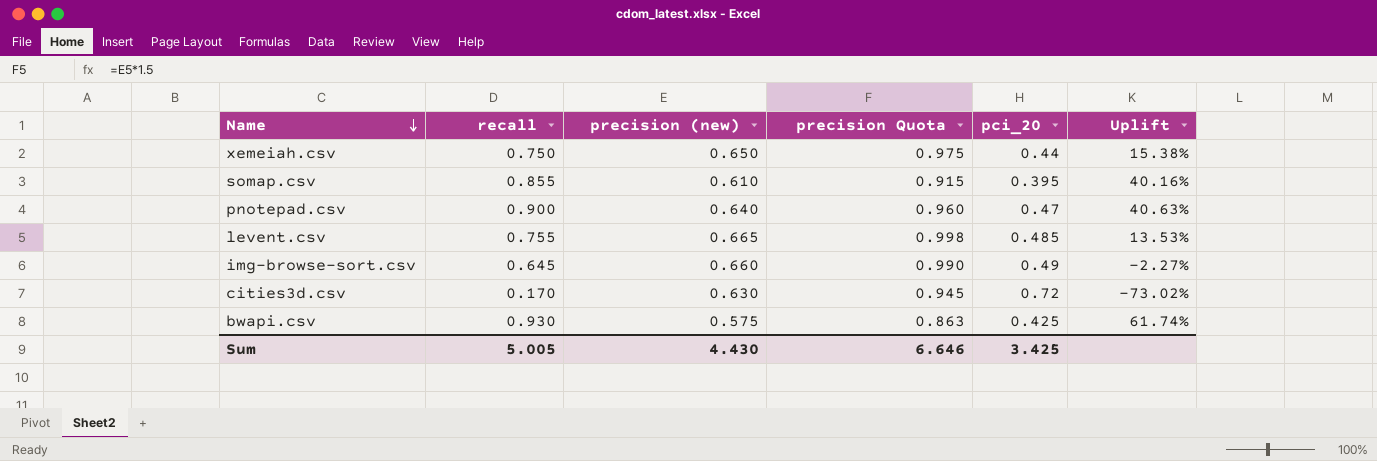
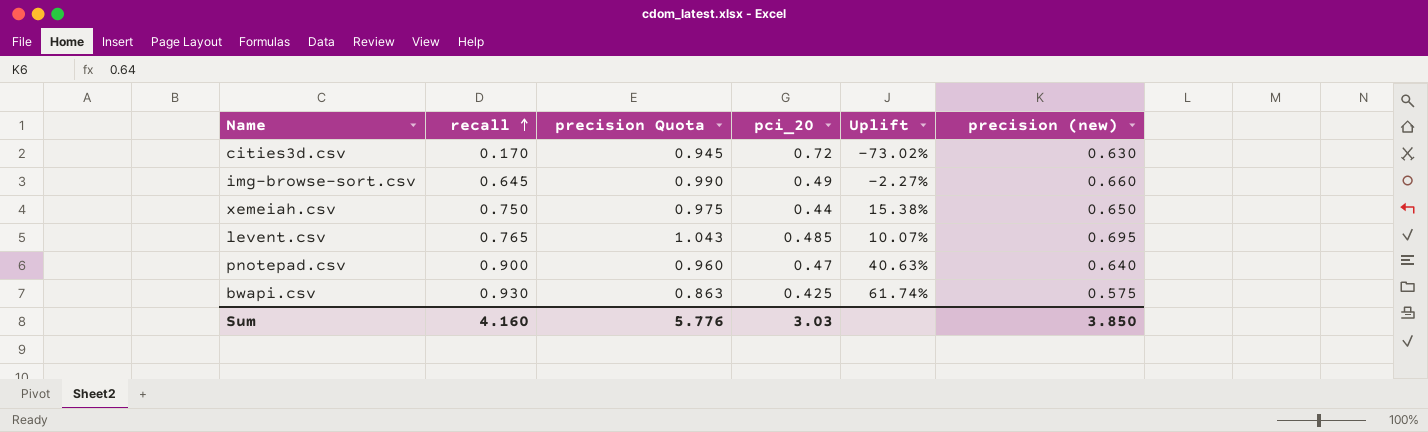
row order: Name descending -> recall ascending
column precision (new) | position: 3 -> 6
row somap.csv: 0.855 | 0.610 | 0.915 | 0.395 | 40.16% -> none
levent.csv | recall: 0.755 -> 0.765
levent.csv | precision Quota: 0.998 -> 1.043
levent.csv | Uplift: 13.53% -> 10.07%
levent.csv | precision (new): 0.665 -> 0.695
Sum | recall: 5.005 -> 4.160
Sum | precision Quota: 6.646 -> 5.776
Sum | pci_20: 3.425 -> 3.03
Sum | precision (new): 4.430 -> 3.850

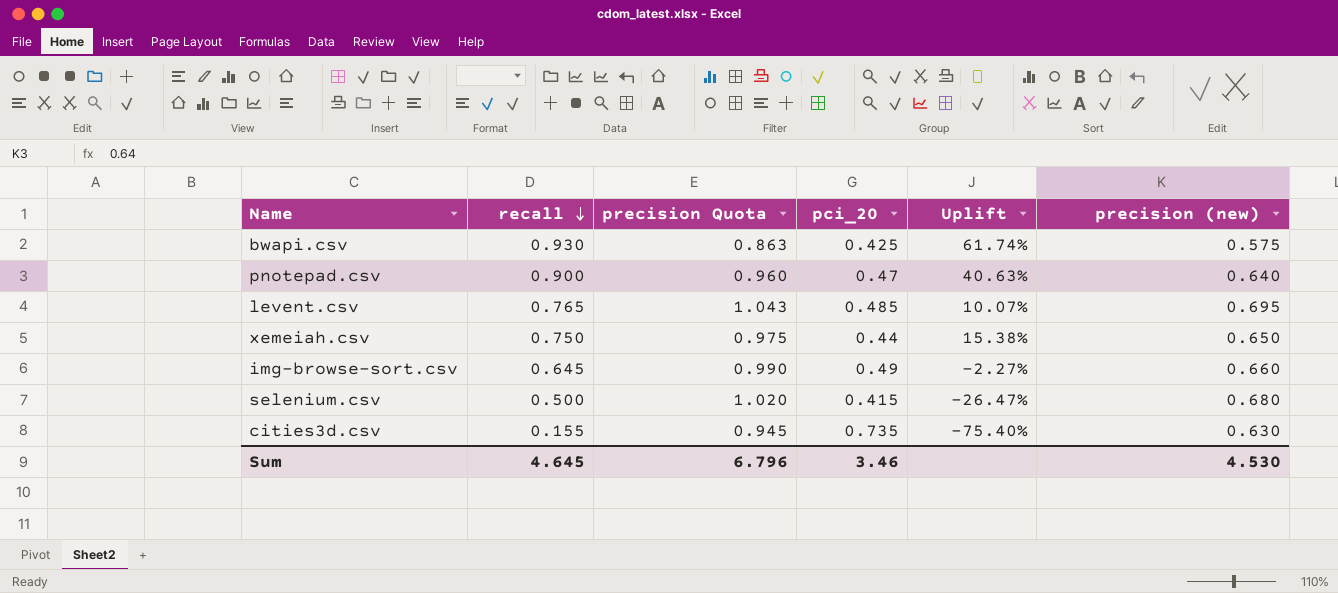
row order: recall ascending -> recall descending
row selenium.csv: none -> 0.500 | 1.020 | 0.415 | -26.47% | 0.680
cities3d.csv | recall: 0.170 -> 0.155
cities3d.csv | pci_20: 0.72 -> 0.735
cities3d.csv | Uplift: -73.02% -> -75.40%
Sum | recall: 4.160 -> 4.645
Sum | precision Quota: 5.776 -> 6.796
Sum | pci_20: 3.03 -> 3.46
Sum | precision (new): 3.850 -> 4.530

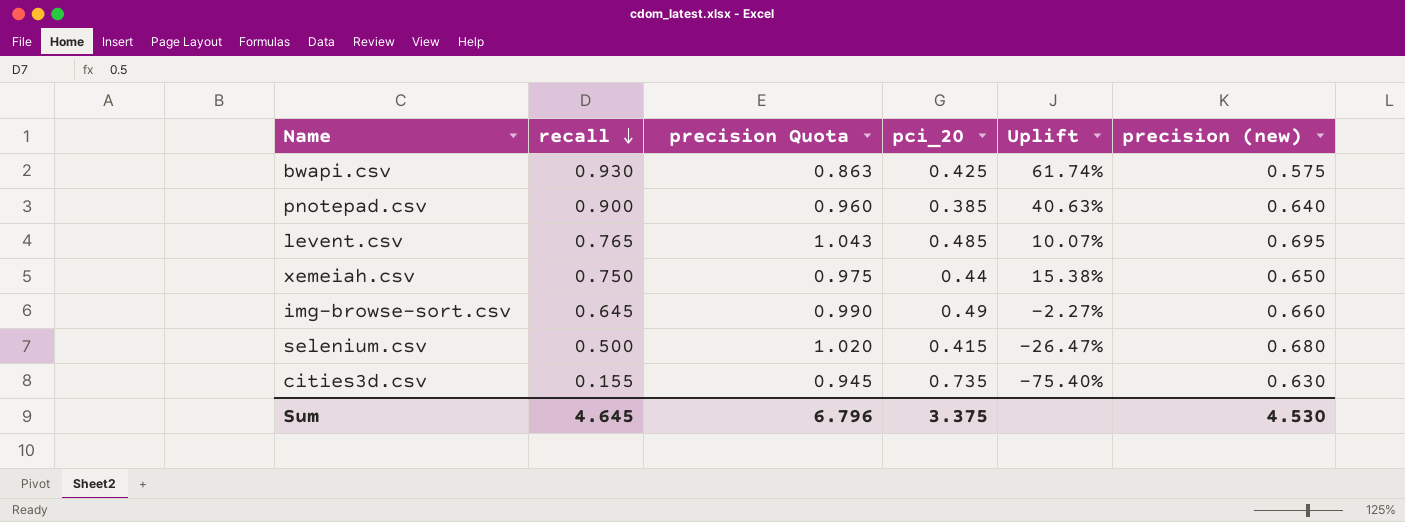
pnotepad.csv | pci_20: 0.47 -> 0.385
Sum | pci_20: 3.46 -> 3.375

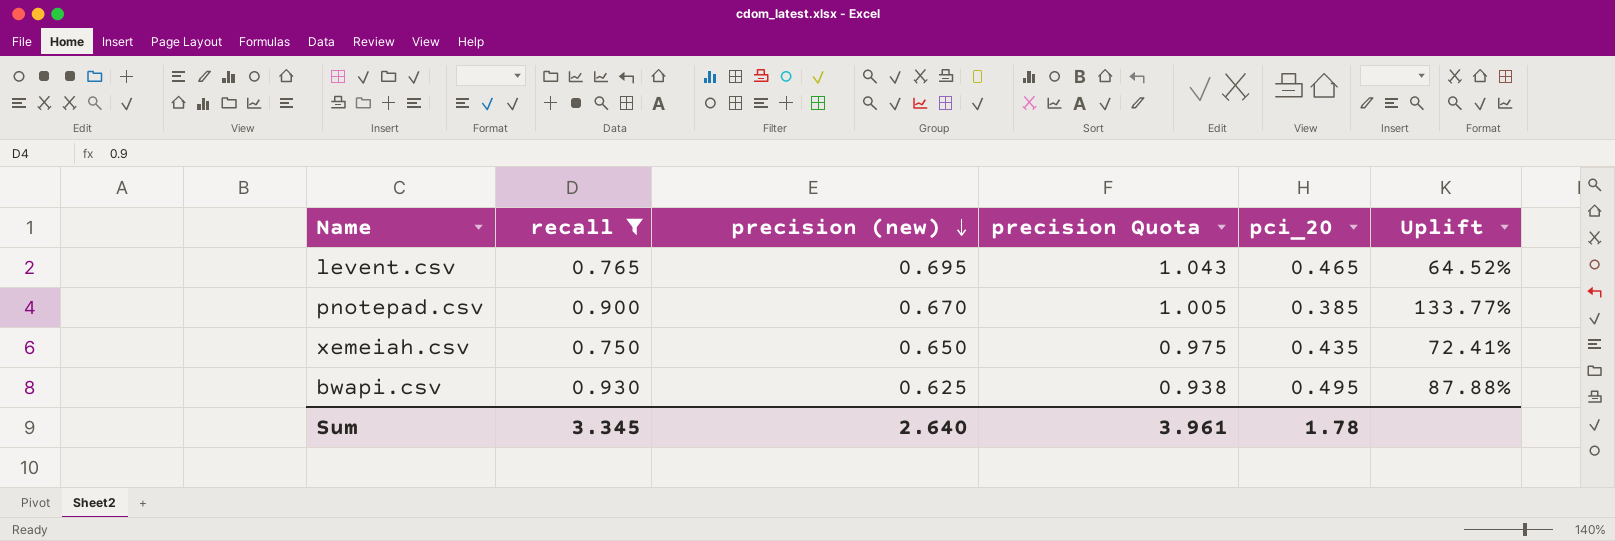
filter: none -> recall >= 0.750
row order: recall descending -> precision (new) descending
column precision (new) | position: 6 -> 3
column Uplift | formula: ([recall] - [precision (new)]) / [precision (new)] -> ([recall] - [pci_20]) / [pci_20]
levent.csv | pci_20: 0.485 -> 0.465
pnotepad.csv | precision (new): 0.640 -> 0.670
pnotepad.csv | precision Quota: 0.960 -> 1.005
xemeiah.csv | pci_20: 0.44 -> 0.435
bwapi.csv | precision (new): 0.575 -> 0.625
bwapi.csv | precision Quota: 0.863 -> 0.938
bwapi.csv | pci_20: 0.425 -> 0.495
Sum | recall: 4.645 -> 3.345
Sum | precision (new): 4.530 -> 2.640
Sum | precision Quota: 6.796 -> 3.961
Sum | pci_20: 3.375 -> 1.78

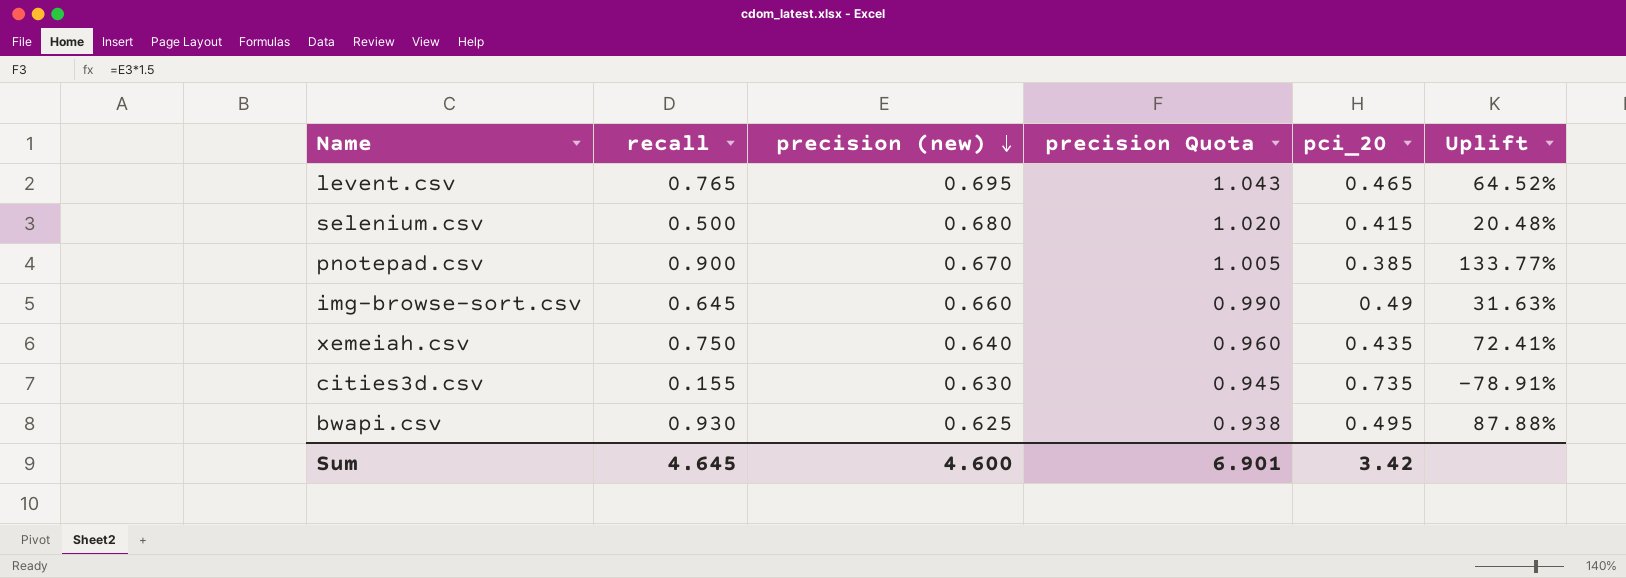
filter: recall >= 0.750 -> none
xemeiah.csv | precision (new): 0.650 -> 0.640
xemeiah.csv | precision Quota: 0.975 -> 0.960
Sum | recall: 3.345 -> 4.645
Sum | precision (new): 2.640 -> 4.600
Sum | precision Quota: 3.961 -> 6.901
Sum | pci_20: 1.78 -> 3.42

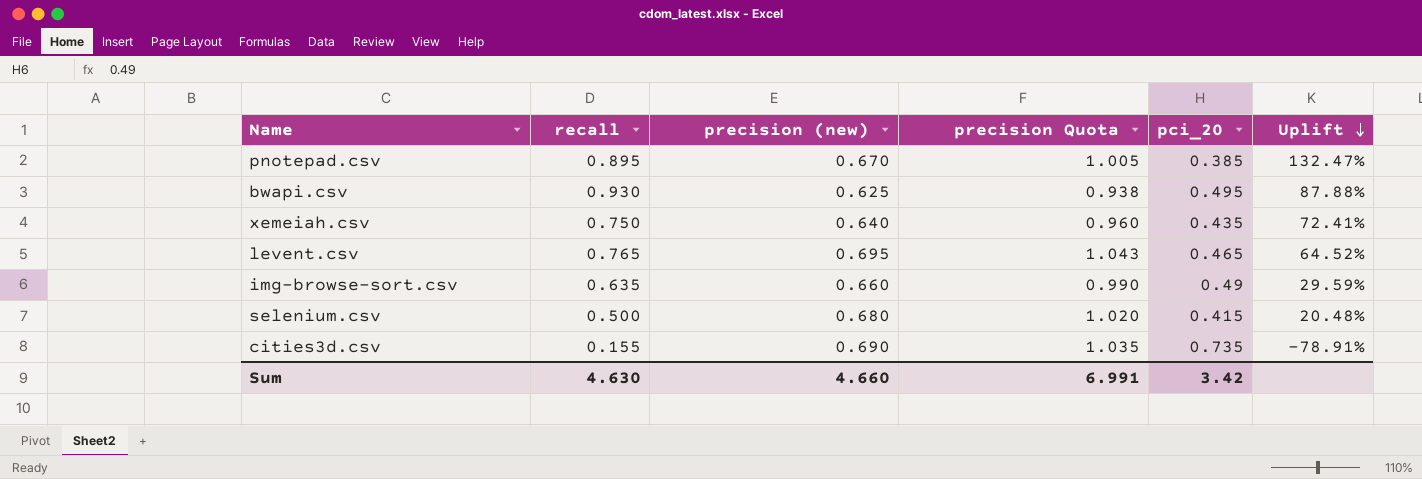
row order: precision (new) descending -> Uplift descending
pnotepad.csv | recall: 0.900 -> 0.895
pnotepad.csv | Uplift: 133.77% -> 132.47%
img-browse-sort.csv | recall: 0.645 -> 0.635
img-browse-sort.csv | Uplift: 31.63% -> 29.59%
cities3d.csv | precision (new): 0.630 -> 0.690
cities3d.csv | precision Quota: 0.945 -> 1.035
Sum | recall: 4.645 -> 4.630
Sum | precision (new): 4.600 -> 4.660
Sum | precision Quota: 6.901 -> 6.991

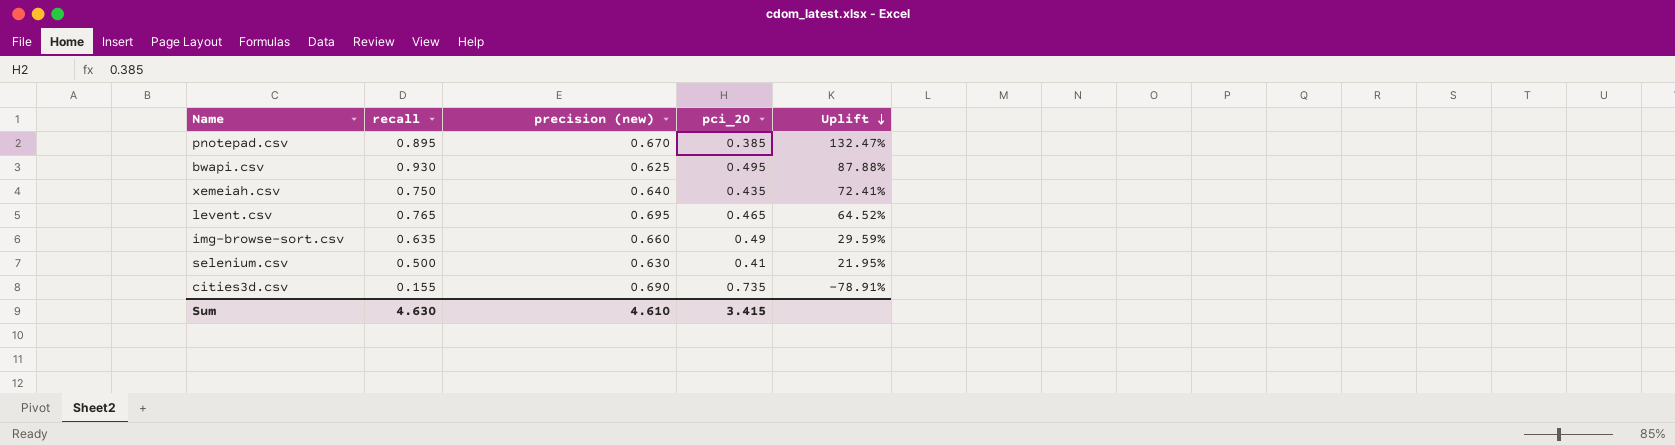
column precision Quota | formula: [precision (new)] * 1.5 -> none
selenium.csv | precision (new): 0.680 -> 0.630
selenium.csv | pci_20: 0.415 -> 0.41
selenium.csv | Uplift: 20.48% -> 21.95%
Sum | precision (new): 4.660 -> 4.610
Sum | pci_20: 3.42 -> 3.415

